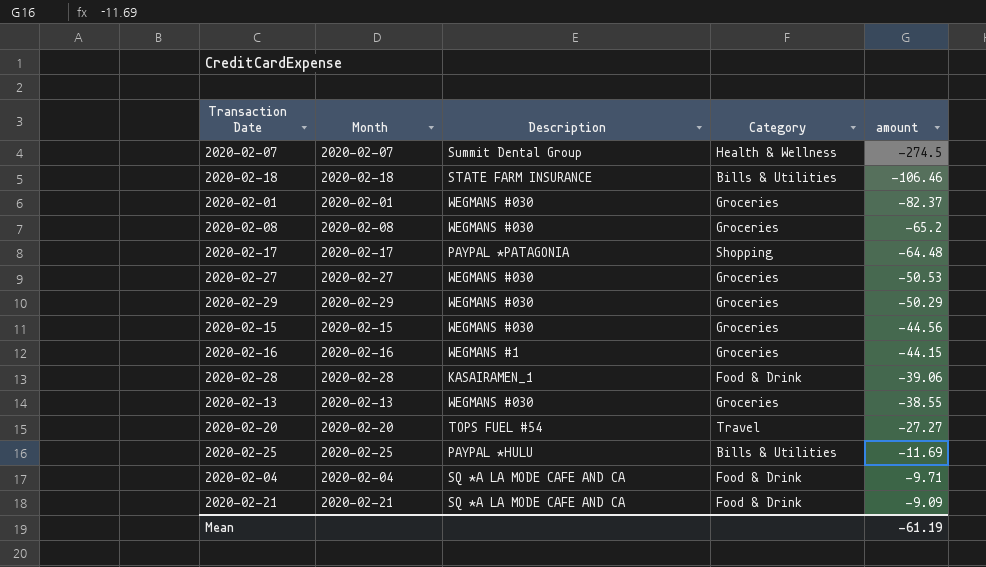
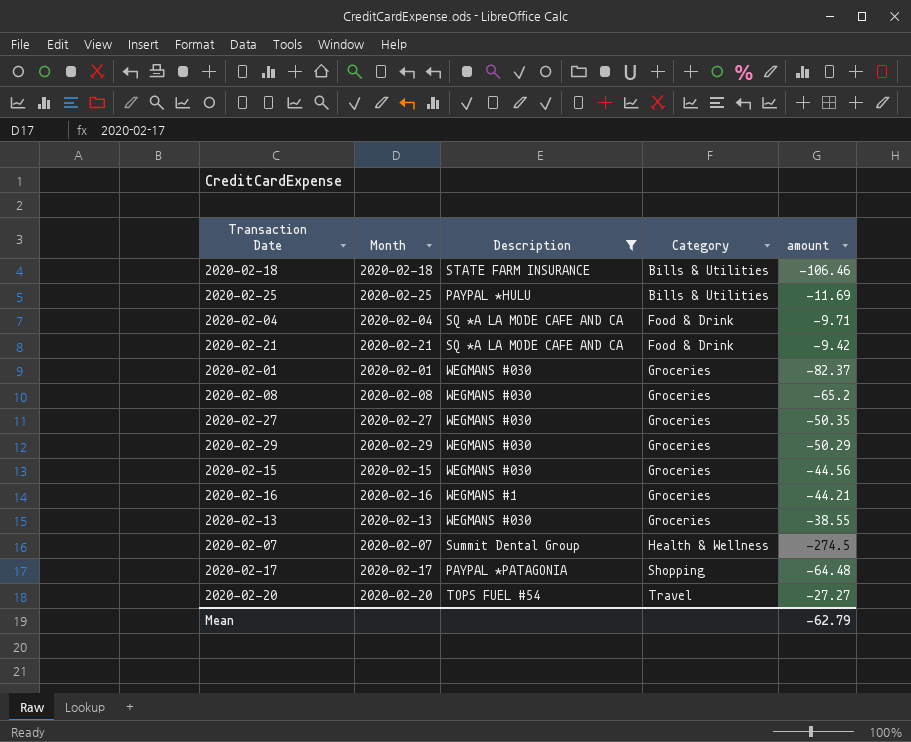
filter: none -> Description != KASAIRAMEN_1
row order: amount ascending -> Category ascending
2020-02-21 | amount: -9.09 -> -9.42
2020-02-27 | amount: -50.53 -> -50.35
2020-02-16 | amount: -44.15 -> -44.21
Mean | amount: -61.19 -> -62.79

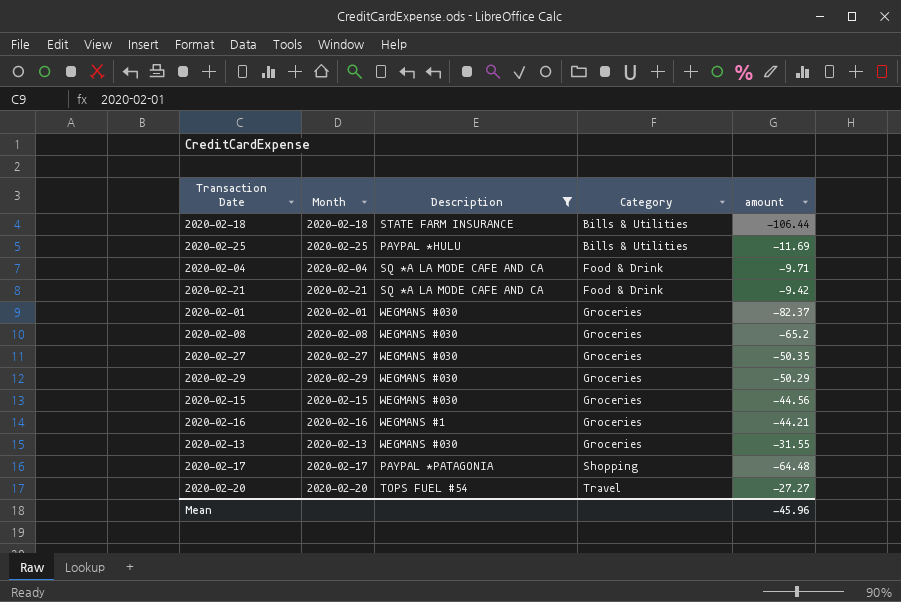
row 2020-02-07: 2020-02-07 | Summit Dental Group | Health & Wellness | -274.5 -> none
2020-02-18 | amount: -106.46 -> -106.44
2020-02-13 | amount: -38.55 -> -31.55
Mean | amount: -62.79 -> -45.96

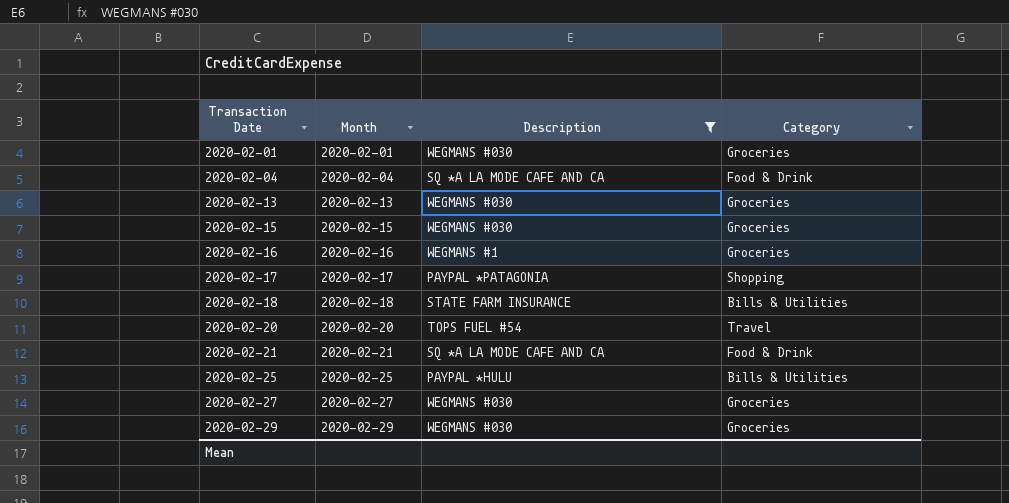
row order: Category ascending -> Transaction Date ascending
column amount | position: 5 -> none
row 2020-02-08: 2020-02-08 | WEGMANS #030 | Groceries | -65.2 -> none

